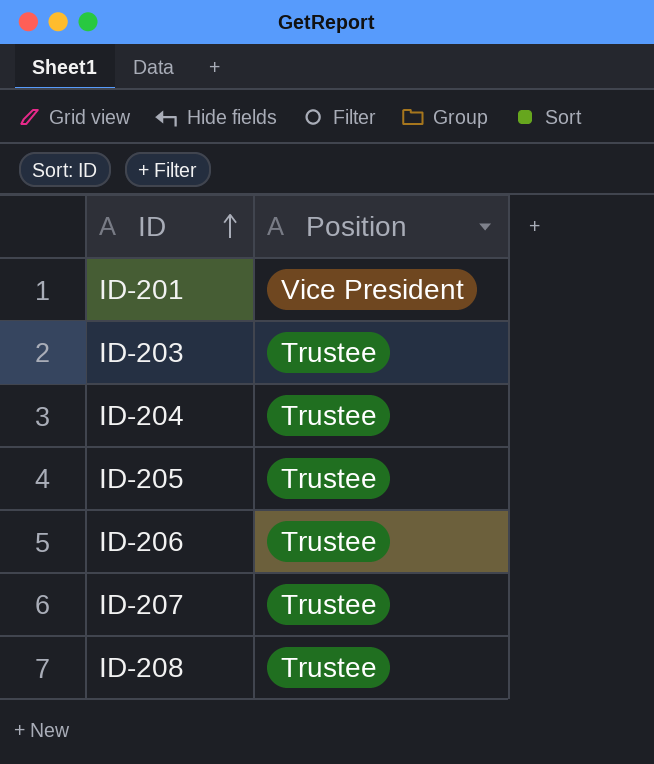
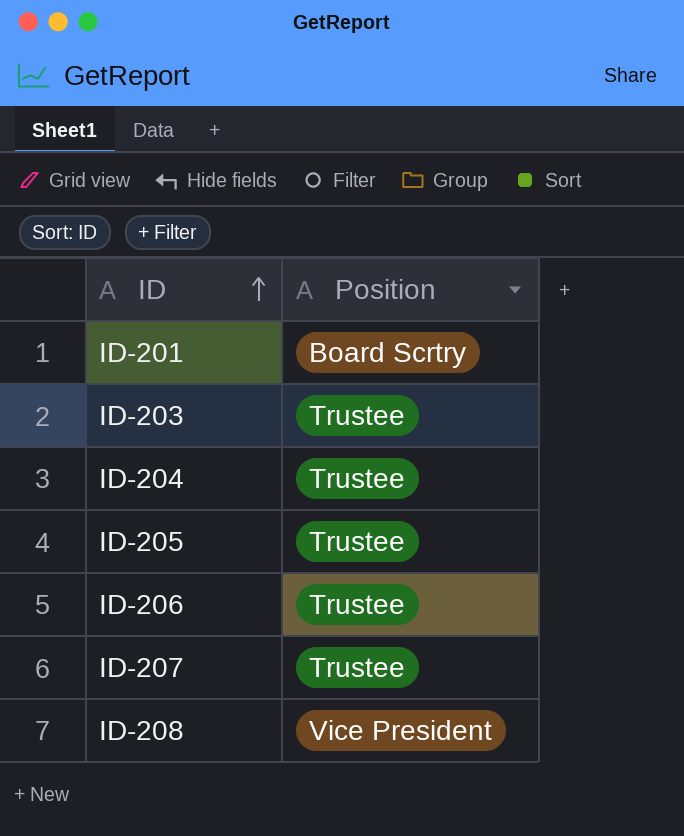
ID-201 | Position: Vice President -> Board Scrtry
ID-208 | Position: Trustee -> Vice President

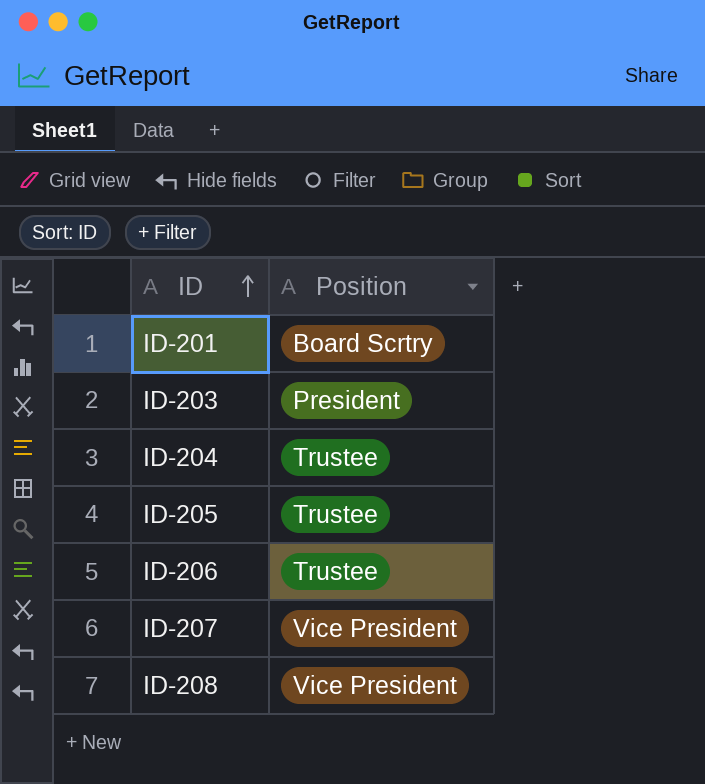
ID-203 | Position: Trustee -> President
ID-207 | Position: Trustee -> Vice President

